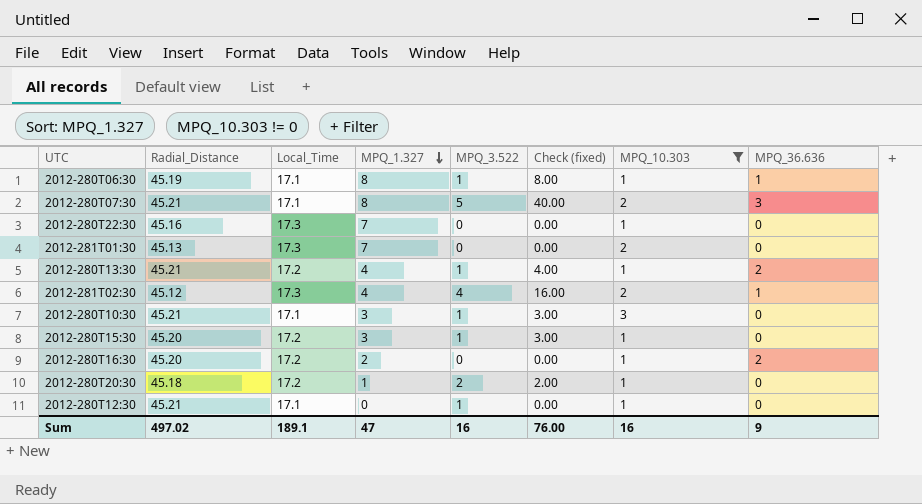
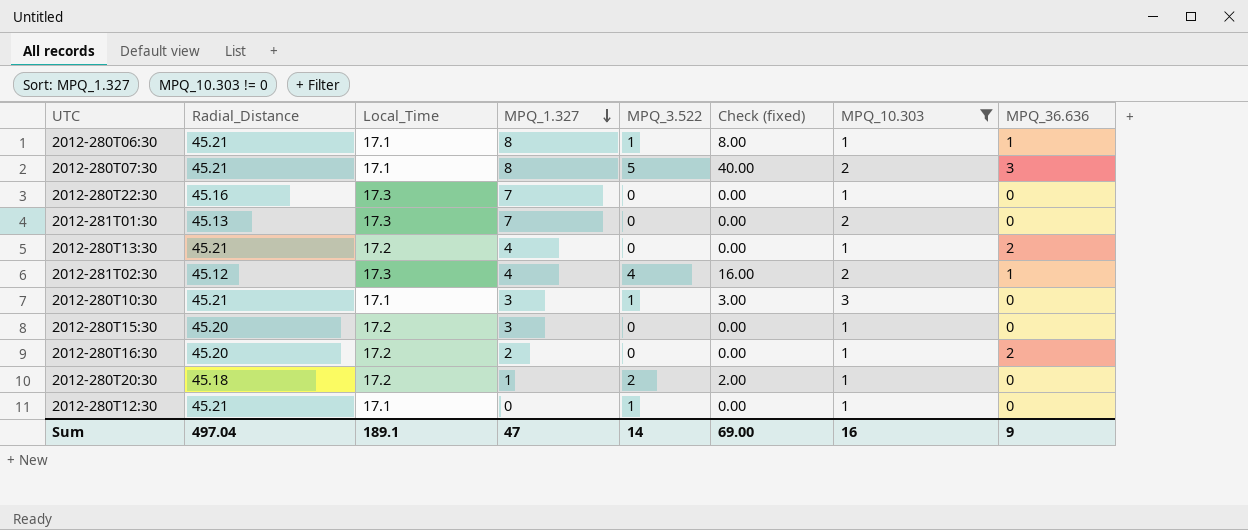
2012-280T06:30 | Radial_Distance: 45.19 -> 45.21
2012-280T13:30 | MPQ_3.522: 1 -> 0
2012-280T13:30 | Check (fixed): 4.00 -> 0.00
2012-280T15:30 | MPQ_3.522: 1 -> 0
2012-280T15:30 | Check (fixed): 3.00 -> 0.00
Sum | Radial_Distance: 497.02 -> 497.04
Sum | MPQ_3.522: 16 -> 14
Sum | Check (fixed): 76.00 -> 69.00

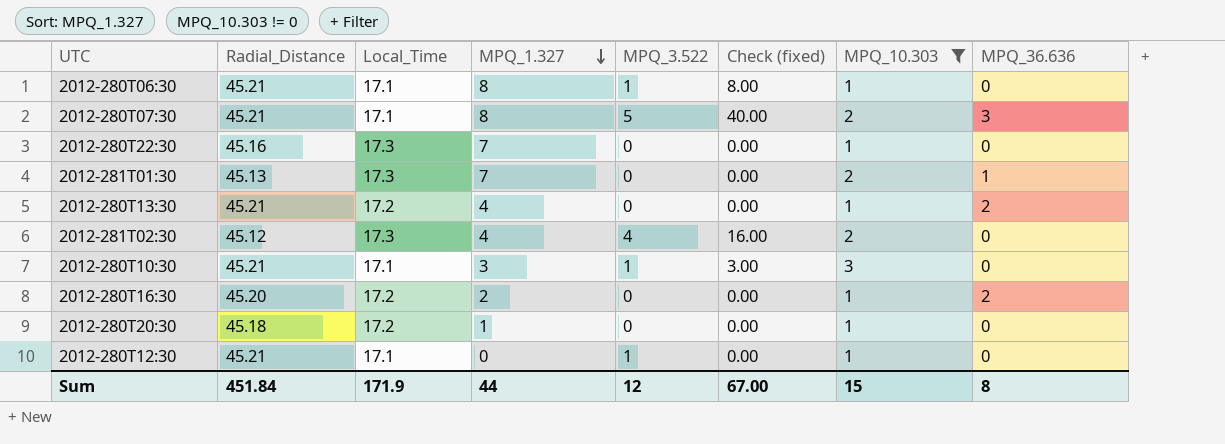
row 2012-280T15:30: 45.20 | 17.2 | 3 | 0 | 0.00 | 1 | 0 -> none
2012-280T06:30 | MPQ_36.636: 1 -> 0
2012-281T01:30 | MPQ_36.636: 0 -> 1
2012-281T02:30 | MPQ_36.636: 1 -> 0
2012-280T20:30 | MPQ_3.522: 2 -> 0
2012-280T20:30 | Check (fixed): 2.00 -> 0.00
Sum | Radial_Distance: 497.04 -> 451.84
Sum | Local_Time: 189.1 -> 171.9
Sum | MPQ_1.327: 47 -> 44
Sum | MPQ_3.522: 14 -> 12
Sum | Check (fixed): 69.00 -> 67.00
Sum | MPQ_10.303: 16 -> 15
Sum | MPQ_36.636: 9 -> 8

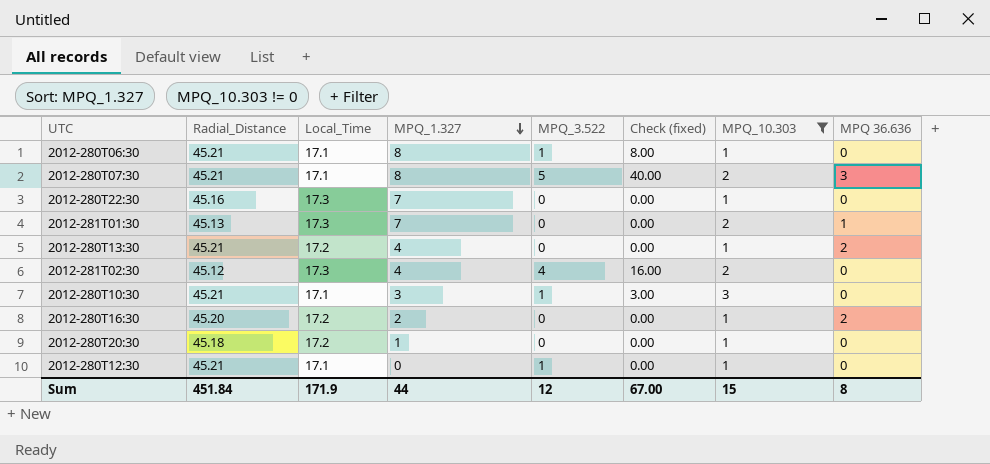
column name: MPQ_36.636 -> MPQ 36.636

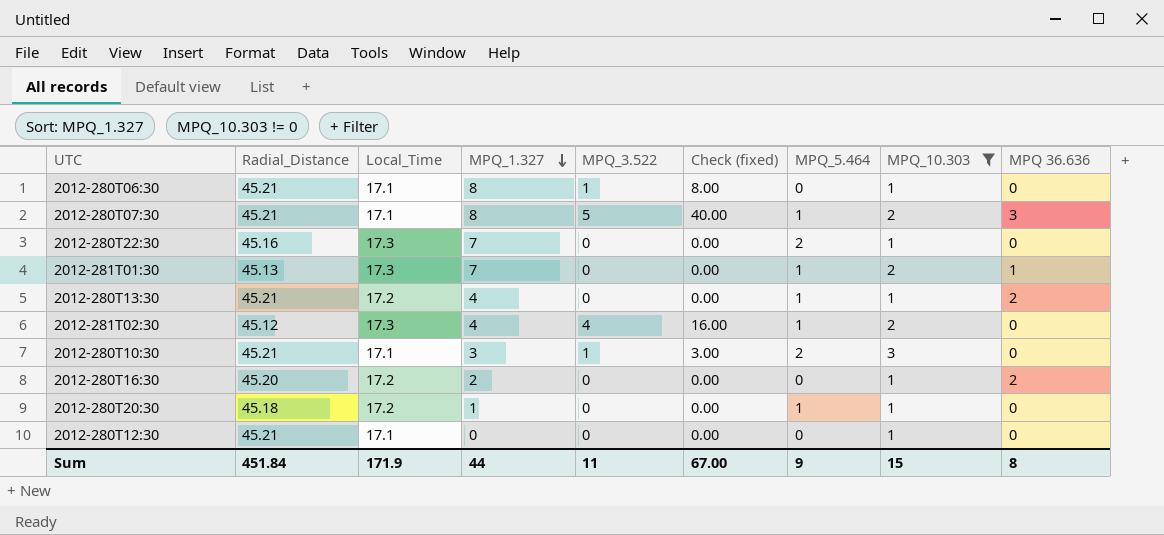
column MPQ_5.464 | position: none -> 7
2012-280T12:30 | MPQ_3.522: 1 -> 0
Sum | MPQ_3.522: 12 -> 11

